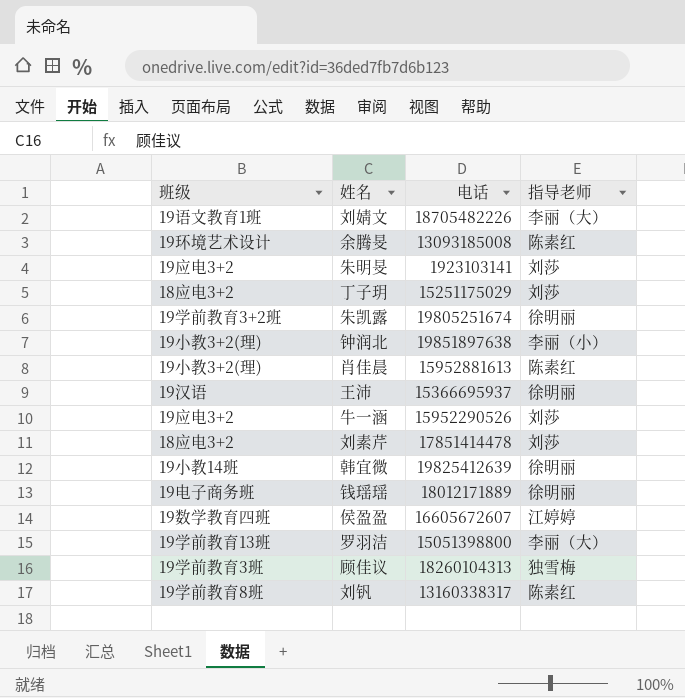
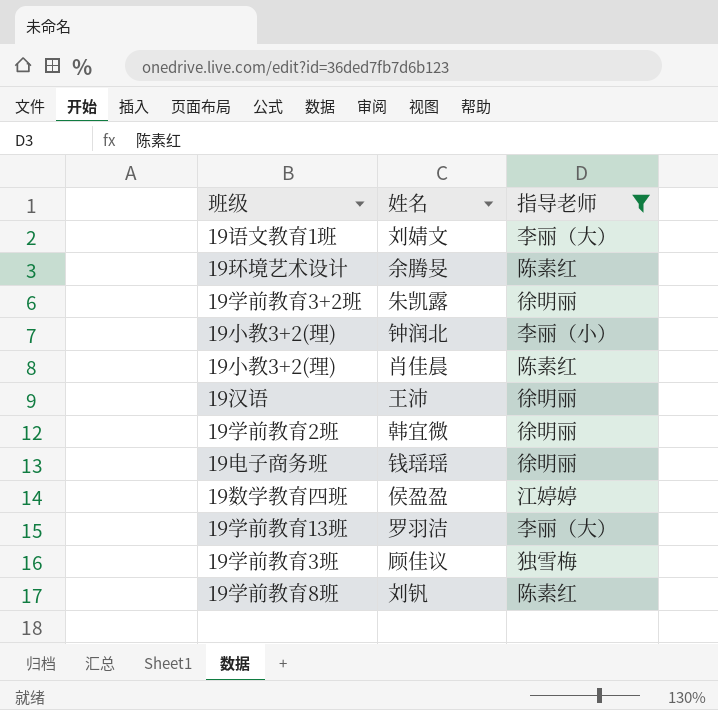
filter: none -> 指导老师 != 刘莎
column 电话 | position: 3 -> none
韩宜微 | 班级: 19小教14班 -> 19学前教育2班

